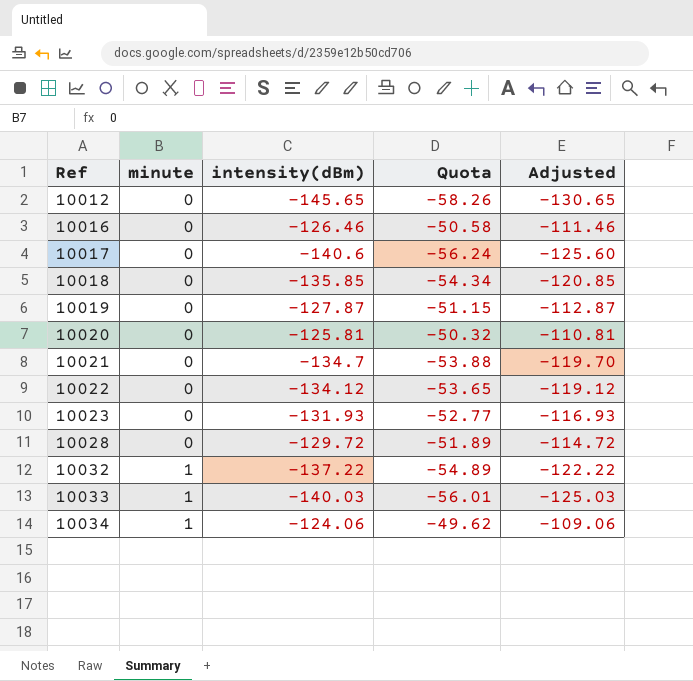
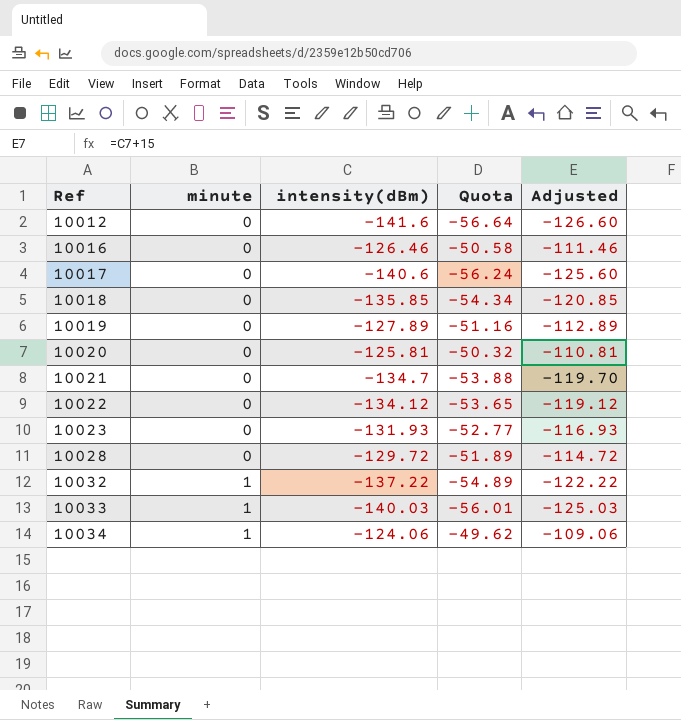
10012 | intensity(dBm): -145.65 -> -141.6
10012 | Quota: -58.26 -> -56.64
10012 | Adjusted: -130.65 -> -126.60
10019 | intensity(dBm): -127.87 -> -127.89
10019 | Quota: -51.15 -> -51.16
10019 | Adjusted: -112.87 -> -112.89

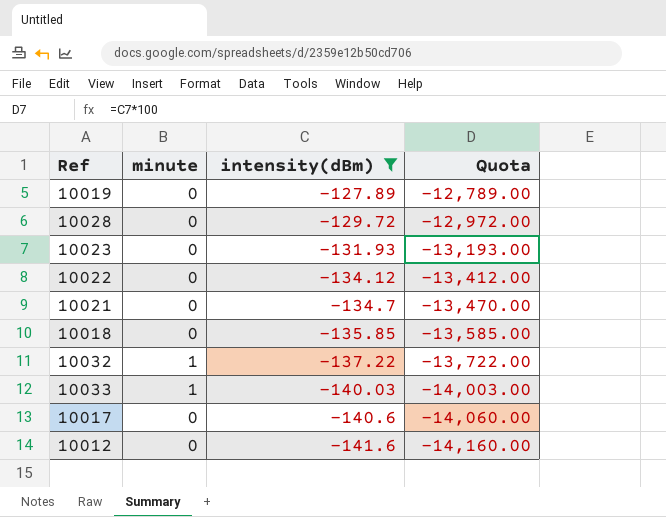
filter: none -> intensity(dBm) <= -127.89
row order: Ref ascending -> intensity(dBm) descending
column Adjusted | formula: [intensity(dBm)] + 15 -> none
column Quota | formula: [intensity(dBm)] * 0.4 -> [intensity(dBm)] * 100

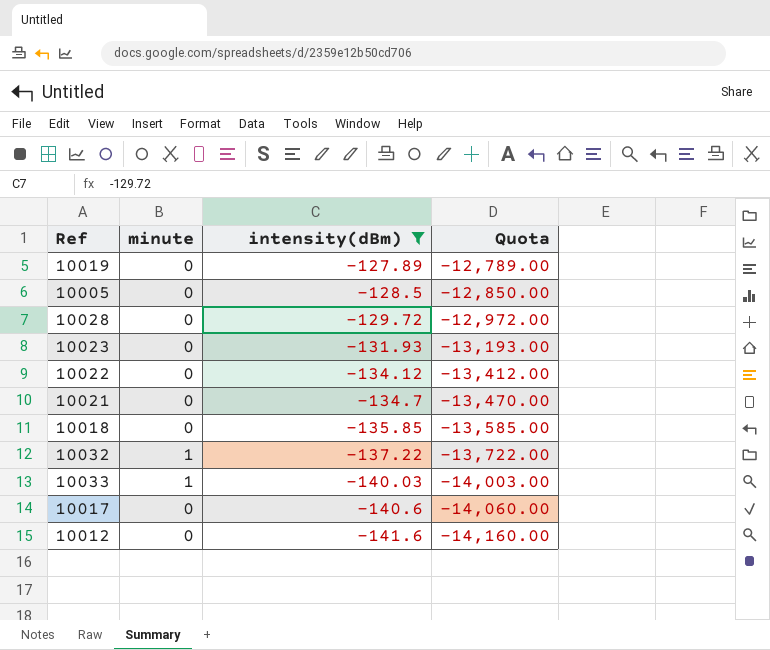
row 10005: none -> 0 | -128.5 | -12,850.00

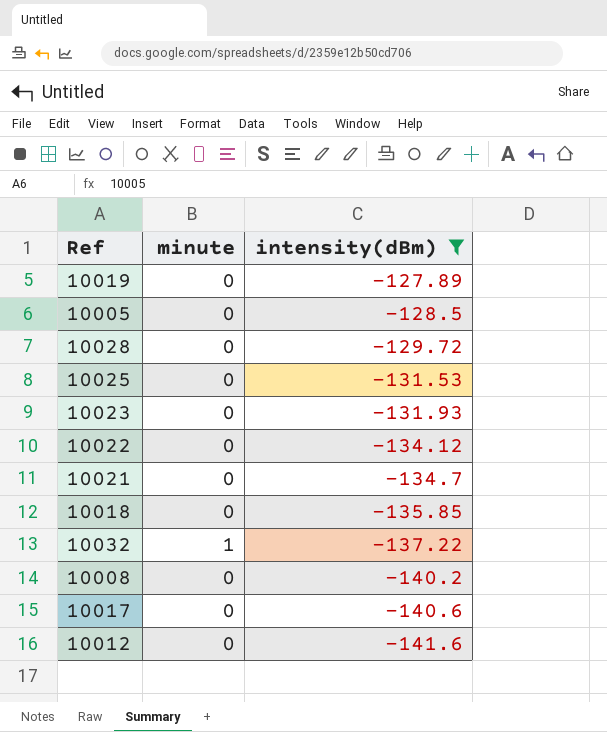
column Quota | formula: [intensity(dBm)] * 100 -> none
row 10033: 1 | -140.03 | -14,003.00 -> none
row 10025: none -> 0 | -131.53
row 10008: none -> 0 | -140.2

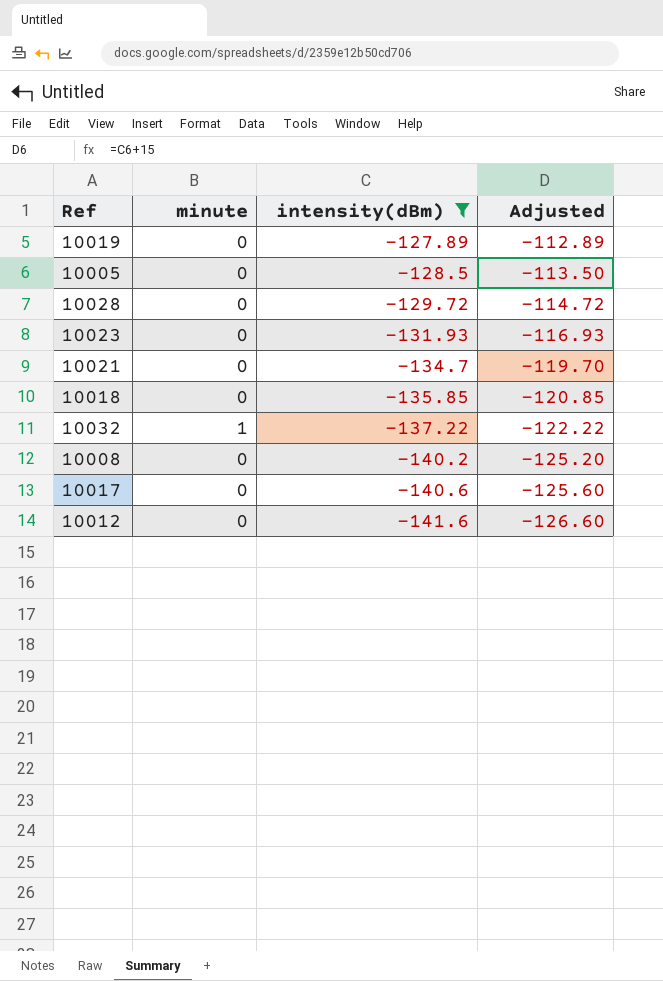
column Adjusted | formula: none -> [intensity(dBm)] + 15
row 10025: 0 | -131.53 -> none
row 10022: 0 | -134.12 -> none

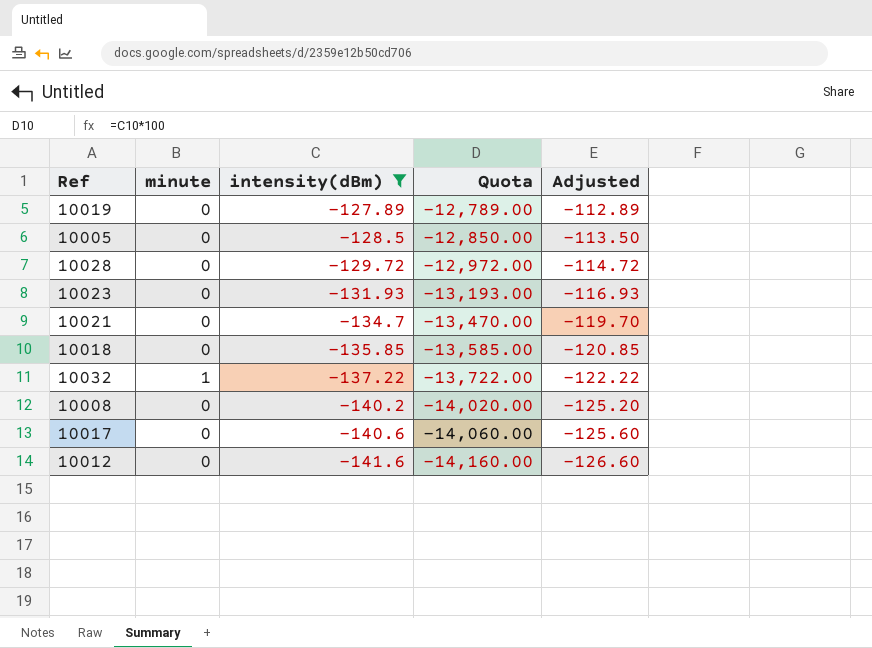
column Quota | formula: none -> [intensity(dBm)] * 100

